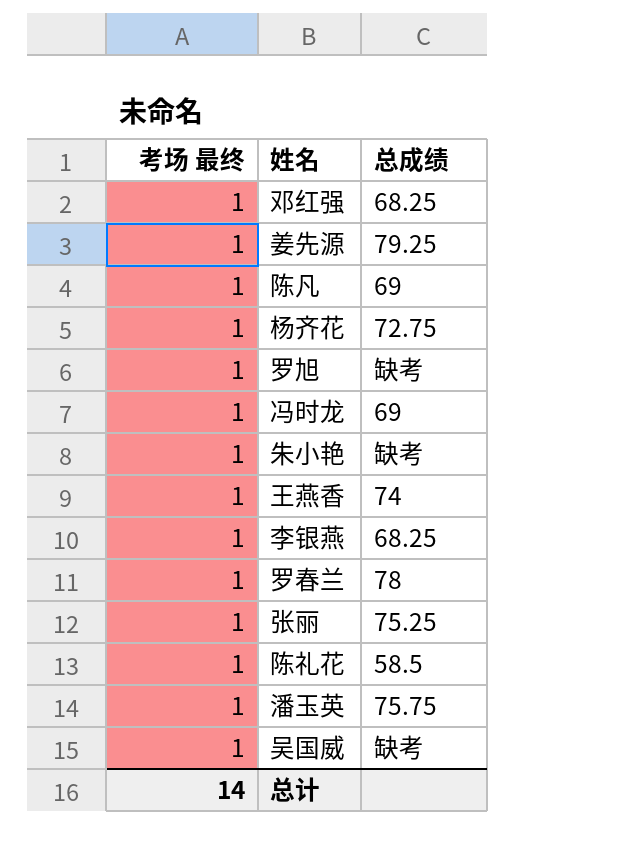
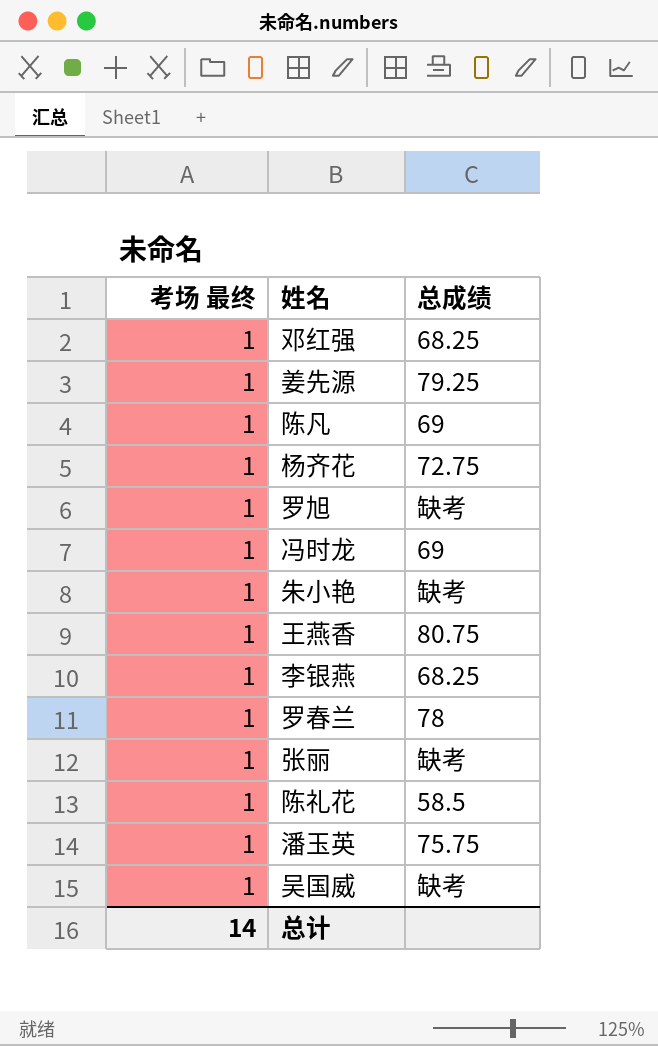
王燕香 | 总成绩: 74 -> 80.75
张丽 | 总成绩: 75.25 -> 缺考

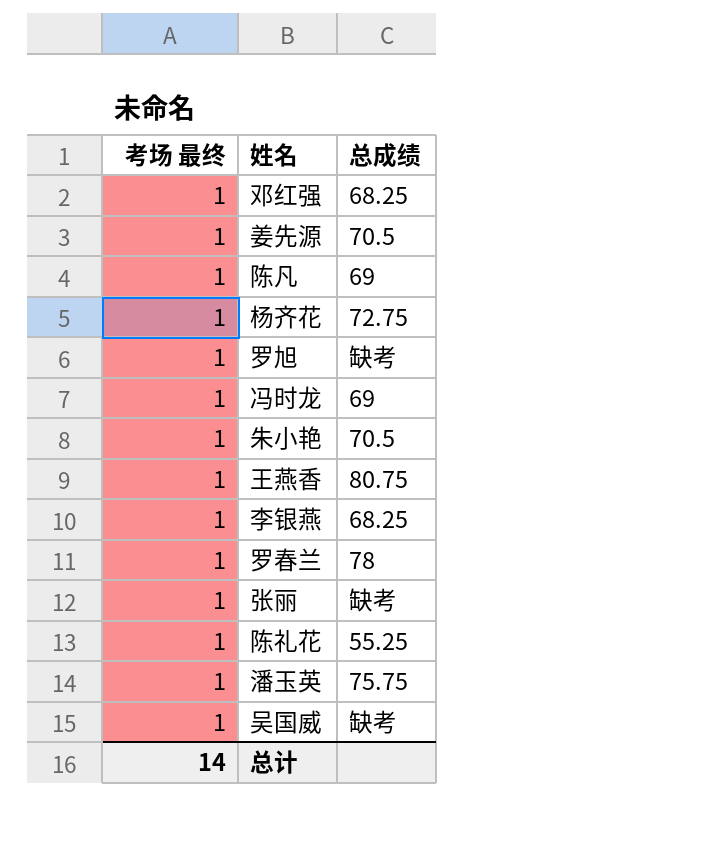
姜先源 | 总成绩: 79.25 -> 70.5
朱小艳 | 总成绩: 缺考 -> 70.5
陈礼花 | 总成绩: 58.5 -> 55.25

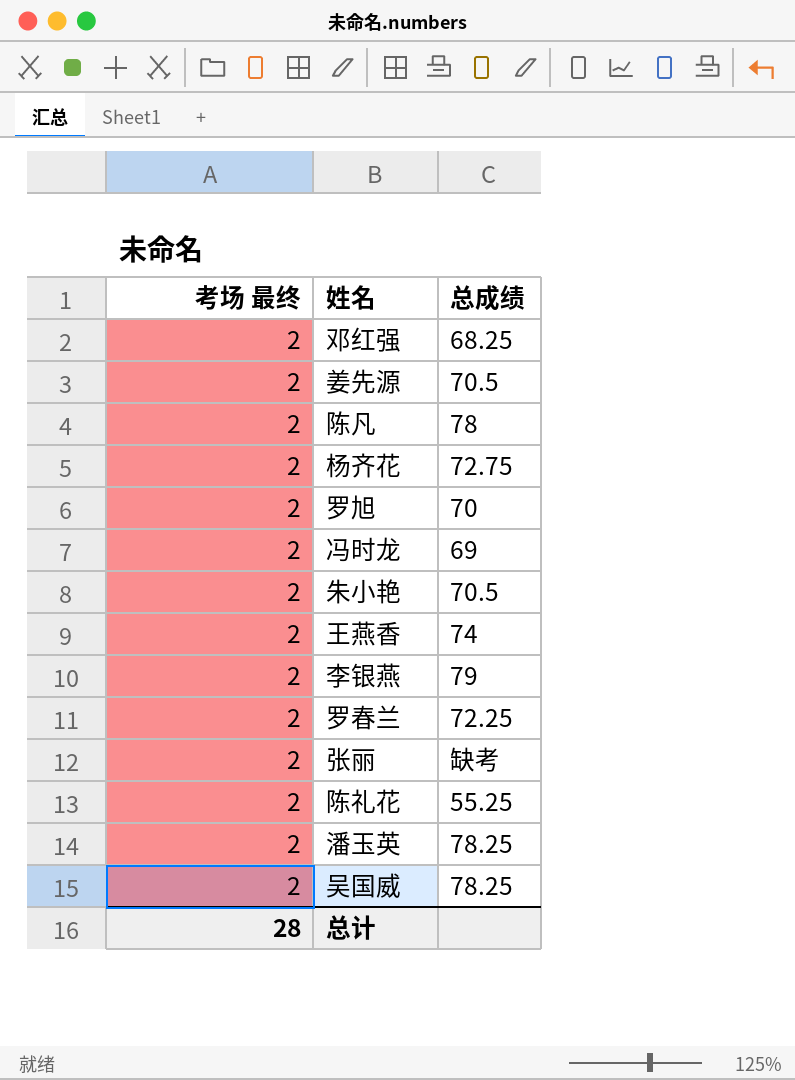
邓红强 | 考场 最终: 1 -> 2
姜先源 | 考场 最终: 1 -> 2
陈凡 | 考场 最终: 1 -> 2
陈凡 | 总成绩: 69 -> 78
杨齐花 | 考场 最终: 1 -> 2
罗旭 | 考场 最终: 1 -> 2
罗旭 | 总成绩: 缺考 -> 70
冯时龙 | 考场 最终: 1 -> 2
朱小艳 | 考场 最终: 1 -> 2
王燕香 | 考场 最终: 1 -> 2
王燕香 | 总成绩: 80.75 -> 74
李银燕 | 考场 最终: 1 -> 2
李银燕 | 总成绩: 68.25 -> 79
罗春兰 | 考场 最终: 1 -> 2
罗春兰 | 总成绩: 78 -> 72.25
张丽 | 考场 最终: 1 -> 2
陈礼花 | 考场 最终: 1 -> 2
潘玉英 | 考场 最终: 1 -> 2
潘玉英 | 总成绩: 75.75 -> 78.25
吴国威 | 考场 最终: 1 -> 2
吴国威 | 总成绩: 缺考 -> 78.25
总计 | 考场 最终: 14 -> 28

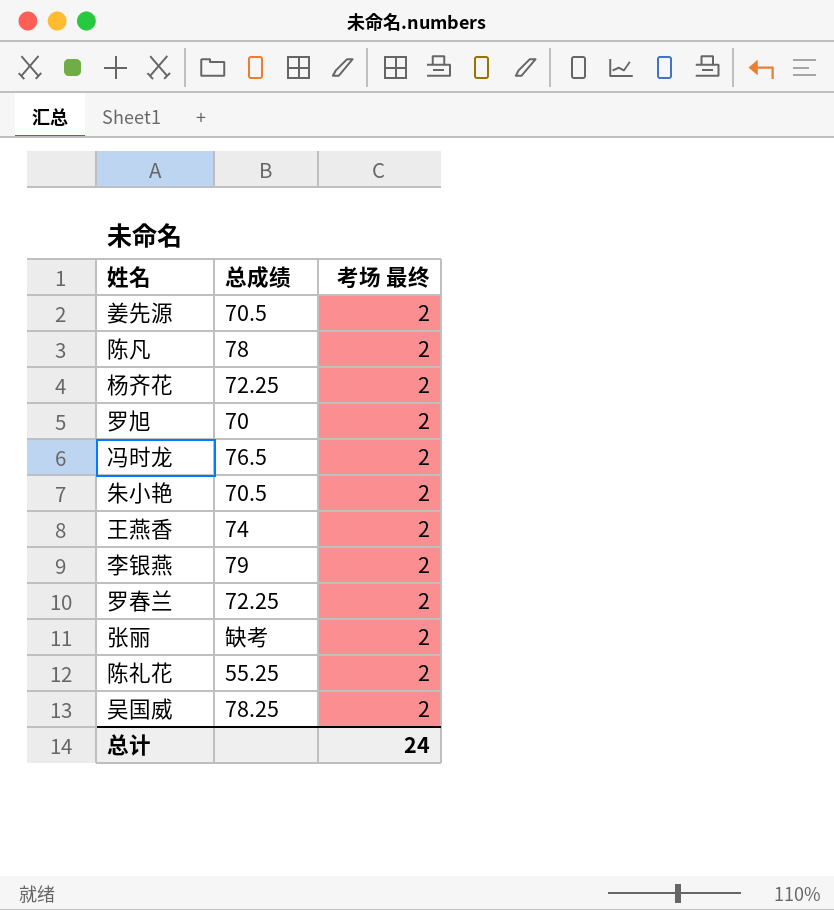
column 考场 最终 | position: 1 -> 3
row 邓红强: 2 | 68.25 -> none
row 潘玉英: 2 | 78.25 -> none
杨齐花 | 总成绩: 72.75 -> 72.25
冯时龙 | 总成绩: 69 -> 76.5
总计 | 考场 最终: 28 -> 24

